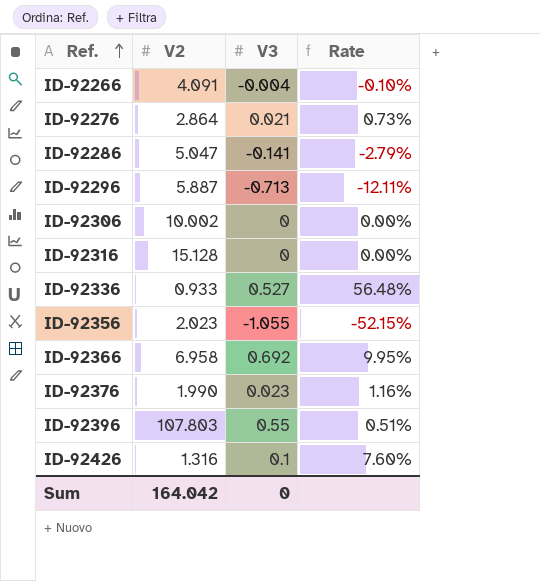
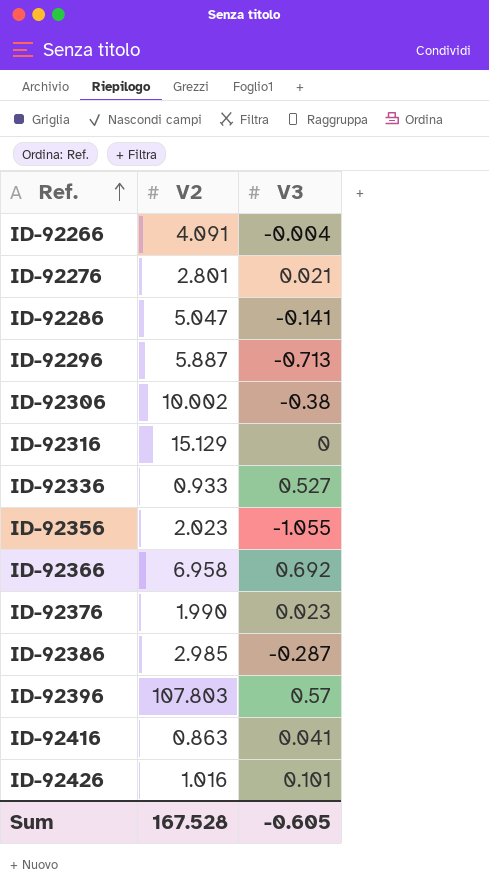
column Rate | formula: [V3] / [V2] -> none
ID-92276 | V2: 2.864 -> 2.801
ID-92306 | V3: 0 -> -0.38
ID-92316 | V2: 15.128 -> 15.129
row ID-92386: none -> 2.985 | -0.287
ID-92396 | V3: 0.55 -> 0.57
row ID-92416: none -> 0.863 | 0.041
ID-92426 | V2: 1.316 -> 1.016
ID-92426 | V3: 0.1 -> 0.101
Sum | V2: 164.042 -> 167.528
Sum | V3: 0 -> -0.605

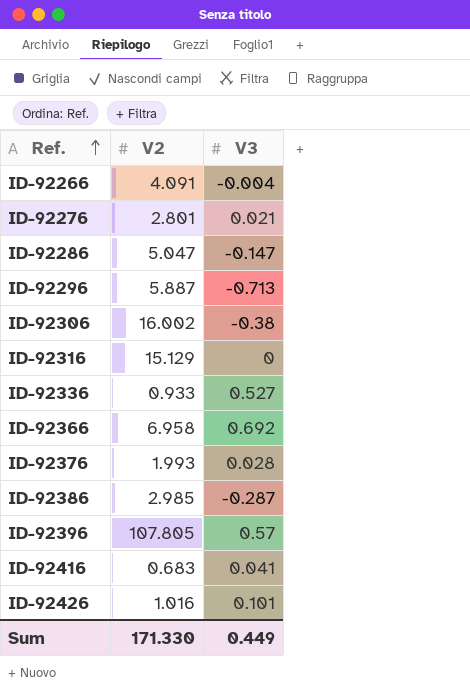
row ID-92356: 2.023 | -1.055 -> none
ID-92286 | V3: -0.141 -> -0.147
ID-92306 | V2: 10.002 -> 16.002
ID-92376 | V2: 1.990 -> 1.993
ID-92376 | V3: 0.023 -> 0.028
ID-92396 | V2: 107.803 -> 107.805
ID-92416 | V2: 0.863 -> 0.683
Sum | V2: 167.528 -> 171.330
Sum | V3: -0.605 -> 0.449

